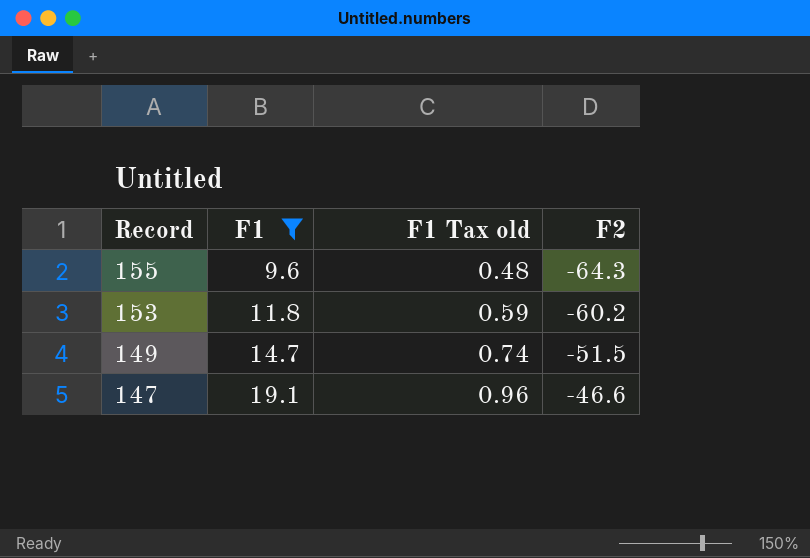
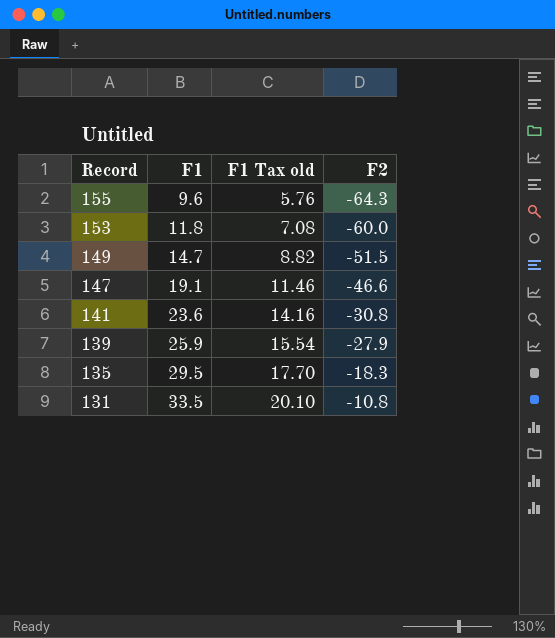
filter: F1 <= 19.1 -> none
column F1 Tax old | formula: [F1] * 0.05 -> [F1] * 0.6
153 | F2: -60.2 -> -60.0

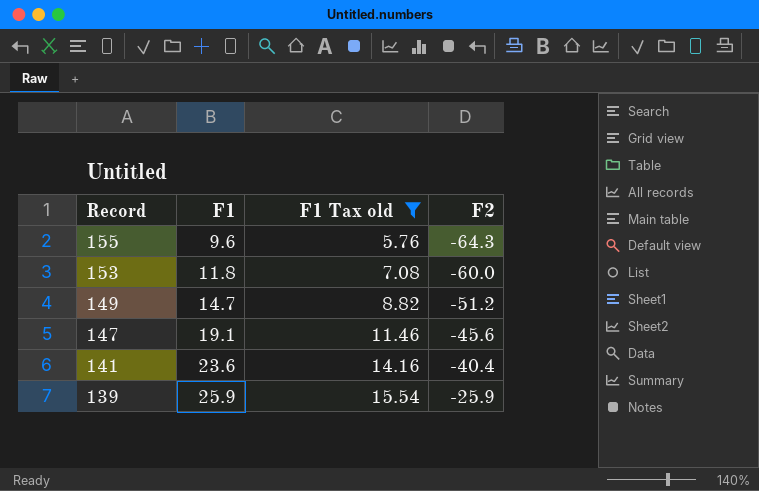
filter: none -> F1 Tax old <= 15.54
149 | F2: -51.5 -> -51.2
147 | F2: -46.6 -> -45.6
141 | F2: -30.8 -> -40.4
139 | F2: -27.9 -> -25.9

